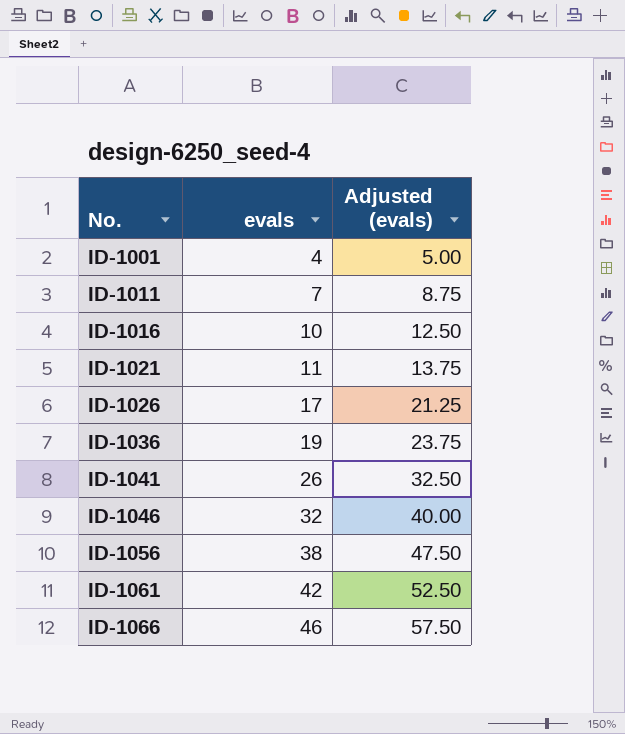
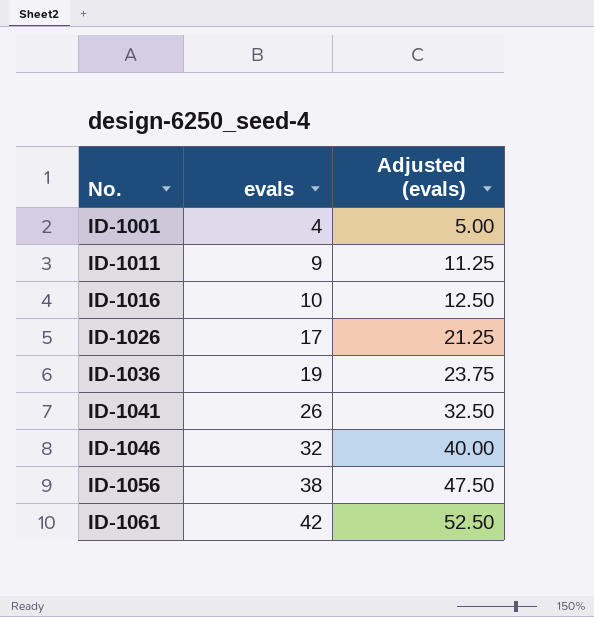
row ID-1021: 11 | 13.75 -> none
row ID-1066: 46 | 57.50 -> none
ID-1011 | evals: 7 -> 9
ID-1011 | Adjusted (evals): 8.75 -> 11.25

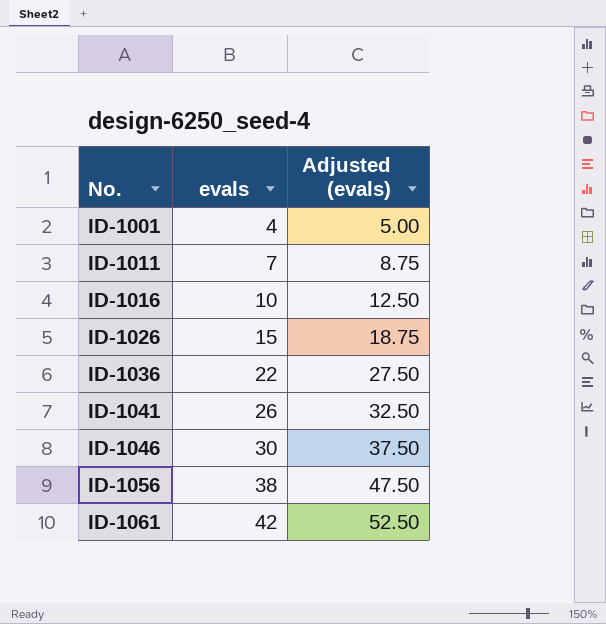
ID-1011 | evals: 9 -> 7
ID-1011 | Adjusted (evals): 11.25 -> 8.75
ID-1026 | evals: 17 -> 15
ID-1026 | Adjusted (evals): 21.25 -> 18.75
ID-1036 | evals: 19 -> 22
ID-1036 | Adjusted (evals): 23.75 -> 27.50
ID-1046 | evals: 32 -> 30
ID-1046 | Adjusted (evals): 40.00 -> 37.50

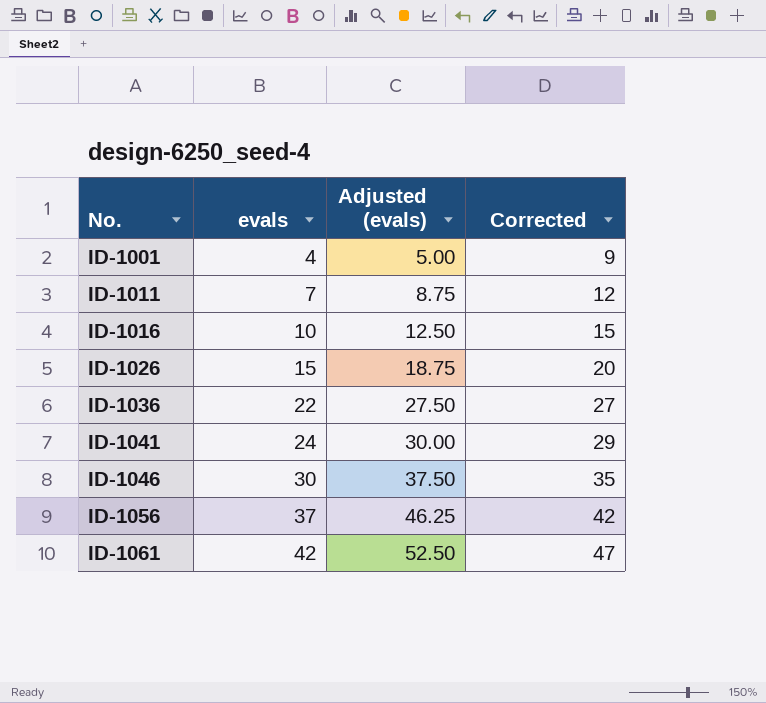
column Corrected | formula: none -> [evals] + 5
ID-1041 | evals: 26 -> 24
ID-1041 | Adjusted (evals): 32.50 -> 30.00
ID-1056 | evals: 38 -> 37
ID-1056 | Adjusted (evals): 47.50 -> 46.25

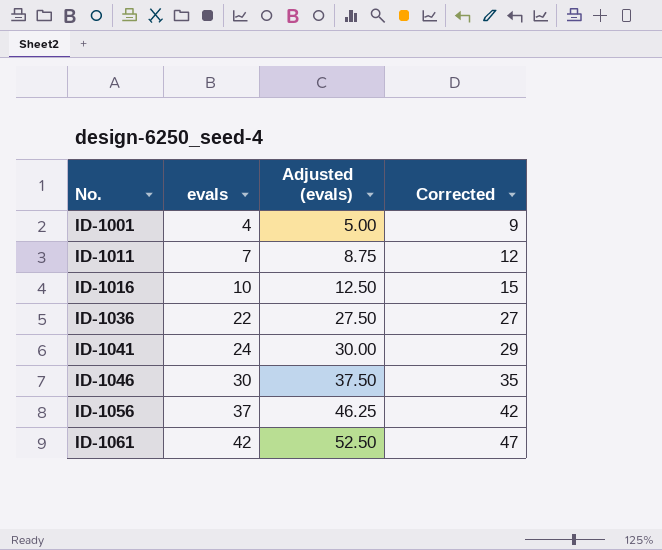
row ID-1026: 15 | 18.75 | 20 -> none

